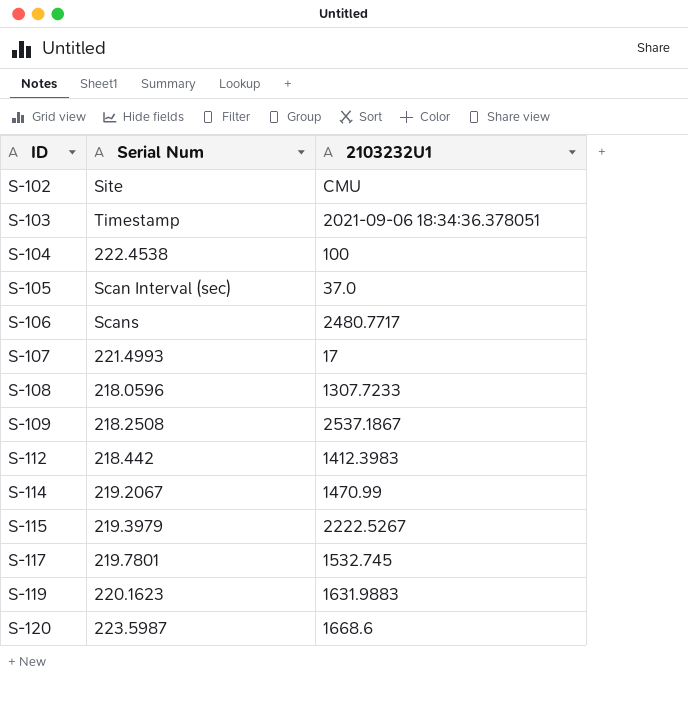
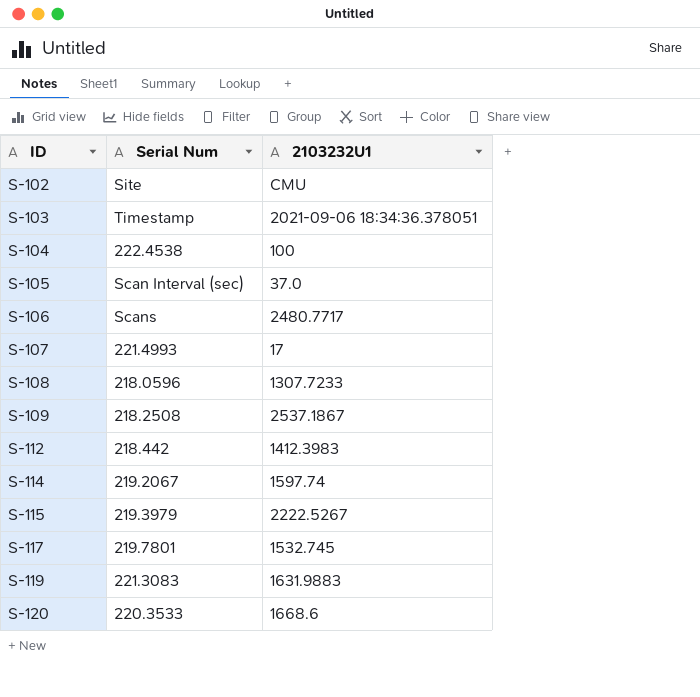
S-114 | 2103232U1: 1470.99 -> 1597.74
S-119 | Serial Num: 220.1623 -> 221.3083
S-120 | Serial Num: 223.5987 -> 220.3533

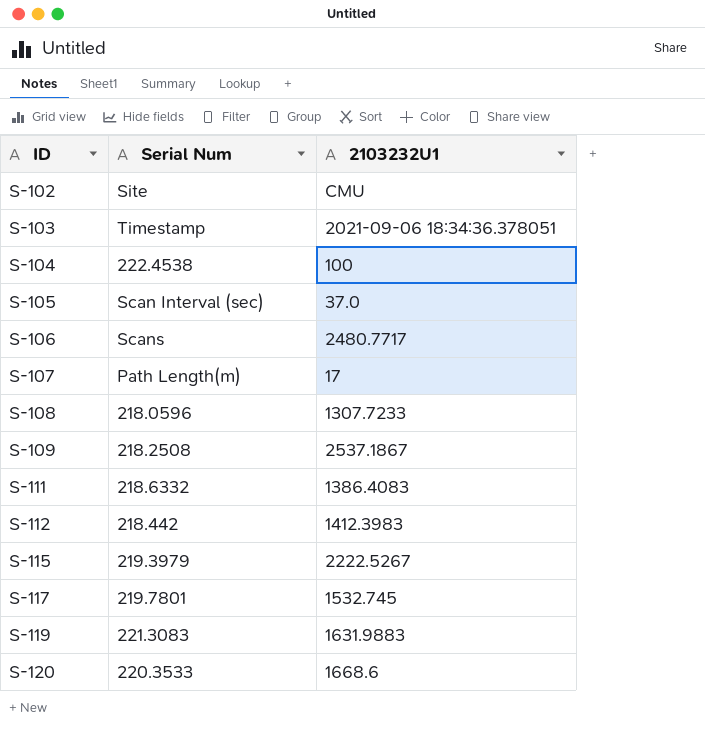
row S-114: 219.2067 | 1597.74 -> none
S-107 | Serial Num: 221.4993 -> Path Length(m)
row S-111: none -> 218.6332 | 1386.4083

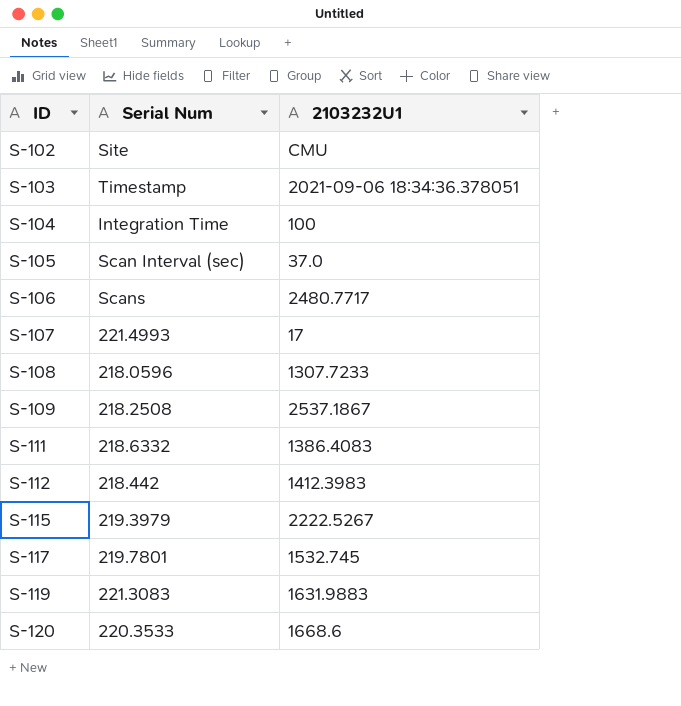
S-104 | Serial Num: 222.4538 -> Integration Time
S-107 | Serial Num: Path Length(m) -> 221.4993

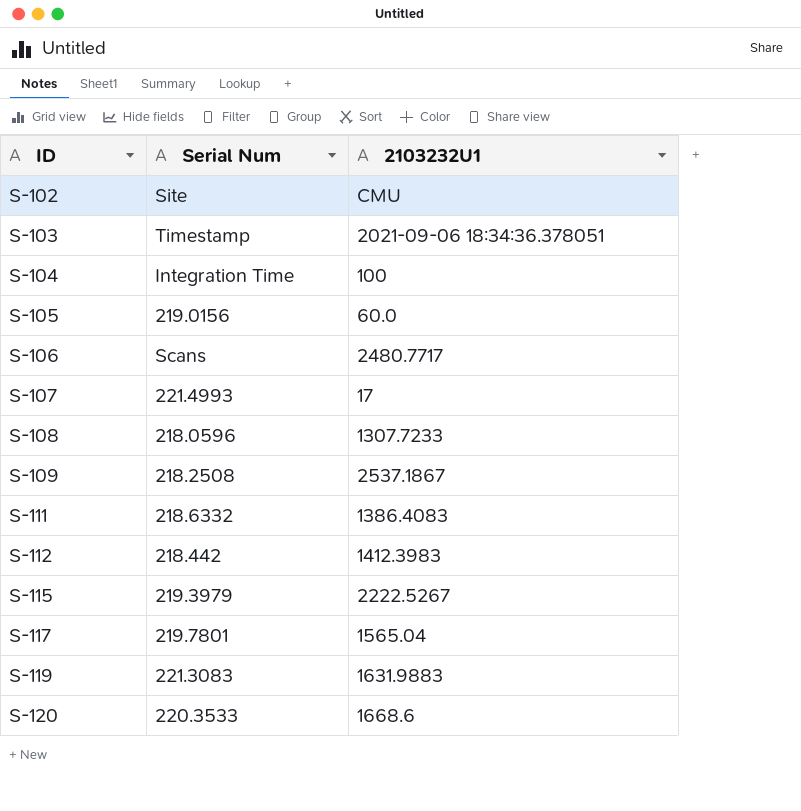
S-105 | Serial Num: Scan Interval (sec) -> 219.0156
S-105 | 2103232U1: 37.0 -> 60.0
S-117 | 2103232U1: 1532.745 -> 1565.04

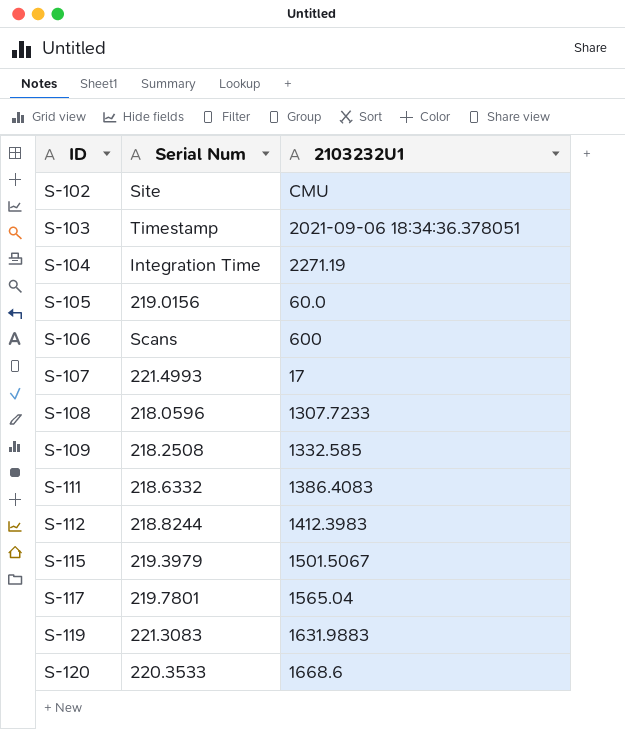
S-104 | 2103232U1: 100 -> 2271.19
S-106 | 2103232U1: 2480.7717 -> 600
S-109 | 2103232U1: 2537.1867 -> 1332.585
S-112 | Serial Num: 218.442 -> 218.8244
S-115 | 2103232U1: 2222.5267 -> 1501.5067

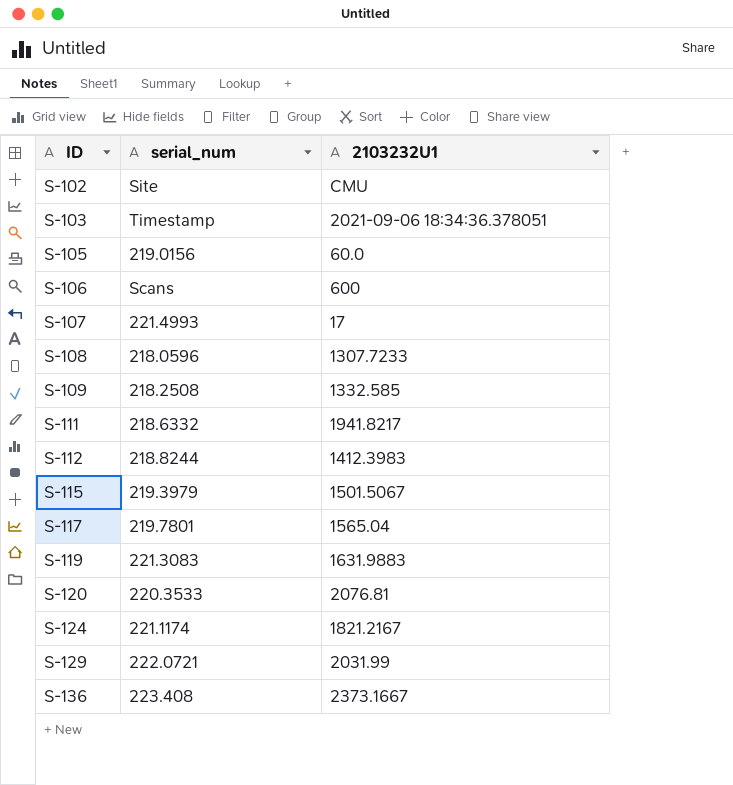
column name: Serial Num -> serial_num
row S-104: Integration Time | 2271.19 -> none
S-111 | 2103232U1: 1386.4083 -> 1941.8217
S-120 | 2103232U1: 1668.6 -> 2076.81
row S-124: none -> 221.1174 | 1821.2167
row S-129: none -> 222.0721 | 2031.99
row S-136: none -> 223.408 | 2373.1667

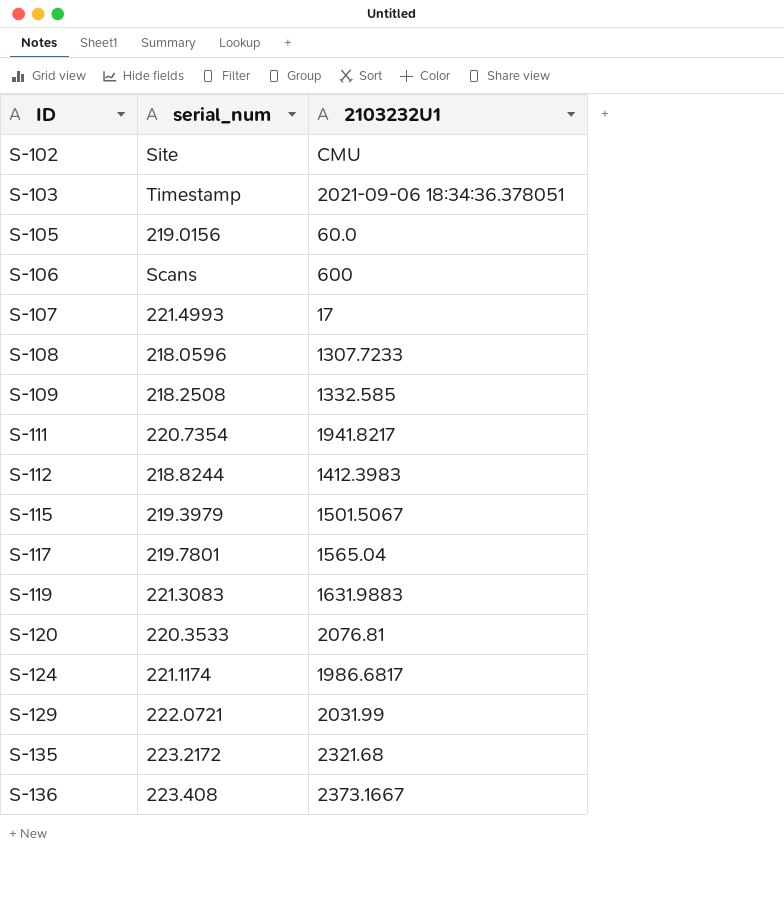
S-111 | serial_num: 218.6332 -> 220.7354
S-124 | 2103232U1: 1821.2167 -> 1986.6817
row S-135: none -> 223.2172 | 2321.68

